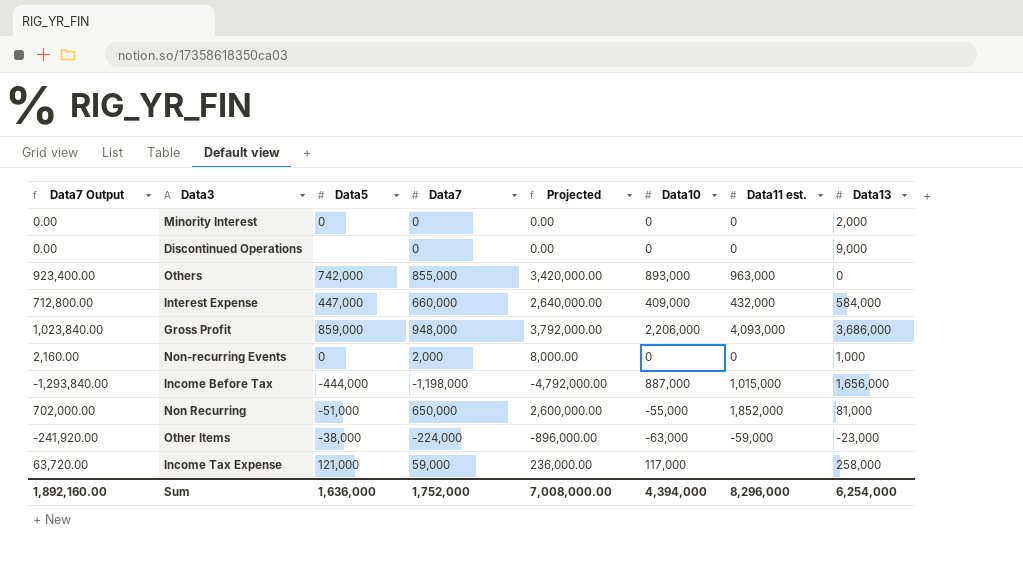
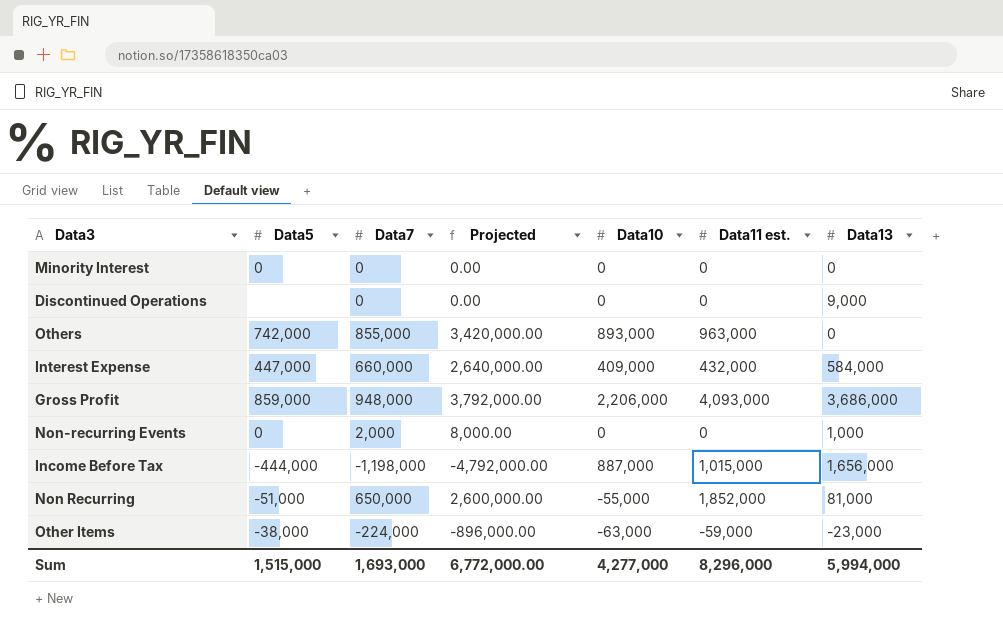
column Data7 Output | formula: [Data7] * 1.08 -> none
row Income Tax Expense: 63,720.00 | 121,000 | 59,000 | 236,000.00 | 117,000 | none | 258,000 -> none
Minority Interest | Data13: 2,000 -> 0
Sum | Data5: 1,636,000 -> 1,515,000
Sum | Data7: 1,752,000 -> 1,693,000
Sum | Projected: 7,008,000.00 -> 6,772,000.00
Sum | Data10: 4,394,000 -> 4,277,000
Sum | Data13: 6,254,000 -> 5,994,000

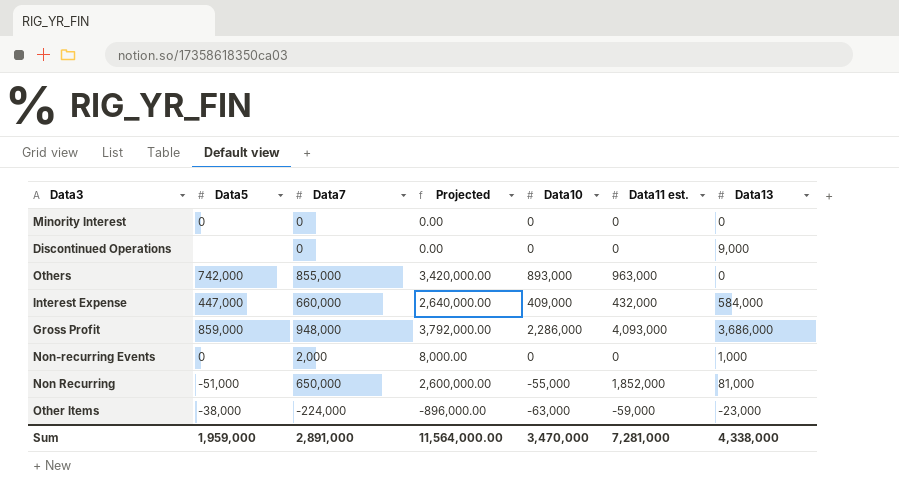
row Income Before Tax: -444,000 | -1,198,000 | -4,792,000.00 | 887,000 | 1,015,000 | 1,656,000 -> none
Gross Profit | Data10: 2,206,000 -> 2,286,000
Sum | Data5: 1,515,000 -> 1,959,000
Sum | Data7: 1,693,000 -> 2,891,000
Sum | Projected: 6,772,000.00 -> 11,564,000.00
Sum | Data10: 4,277,000 -> 3,470,000
Sum | Data11 est.: 8,296,000 -> 7,281,000
Sum | Data13: 5,994,000 -> 4,338,000

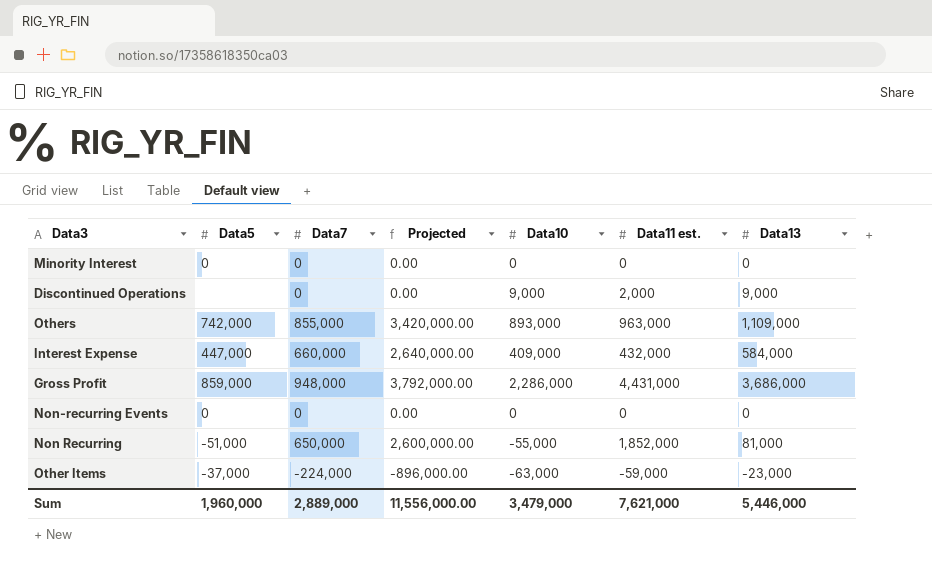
Discontinued Operations | Data10: 0 -> 9,000
Discontinued Operations | Data11 est.: 0 -> 2,000
Others | Data13: 0 -> 1,109,000
Gross Profit | Data11 est.: 4,093,000 -> 4,431,000
Non-recurring Events | Data7: 2,000 -> 0
Non-recurring Events | Projected: 8,000.00 -> 0.00
Non-recurring Events | Data13: 1,000 -> 0
Other Items | Data5: -38,000 -> -37,000
Sum | Data5: 1,959,000 -> 1,960,000
Sum | Data7: 2,891,000 -> 2,889,000
Sum | Projected: 11,564,000.00 -> 11,556,000.00
Sum | Data10: 3,470,000 -> 3,479,000
Sum | Data11 est.: 7,281,000 -> 7,621,000
Sum | Data13: 4,338,000 -> 5,446,000

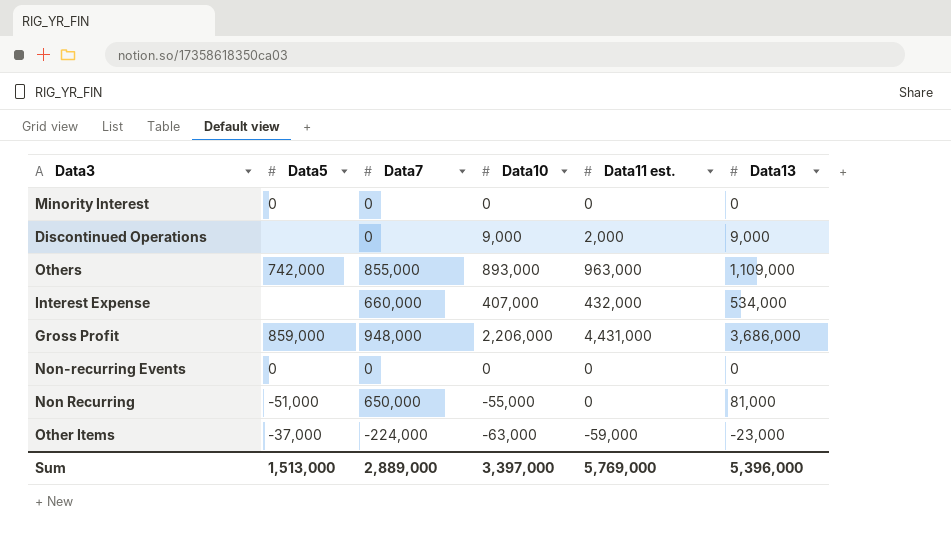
column Projected | formula: [Data7] * 4 -> none
Interest Expense | Data5: 447,000 -> none
Interest Expense | Data10: 409,000 -> 407,000
Interest Expense | Data13: 584,000 -> 534,000
Gross Profit | Data10: 2,286,000 -> 2,206,000
Non Recurring | Data11 est.: 1,852,000 -> 0
Sum | Data5: 1,960,000 -> 1,513,000
Sum | Data10: 3,479,000 -> 3,397,000
Sum | Data11 est.: 7,621,000 -> 5,769,000
Sum | Data13: 5,446,000 -> 5,396,000

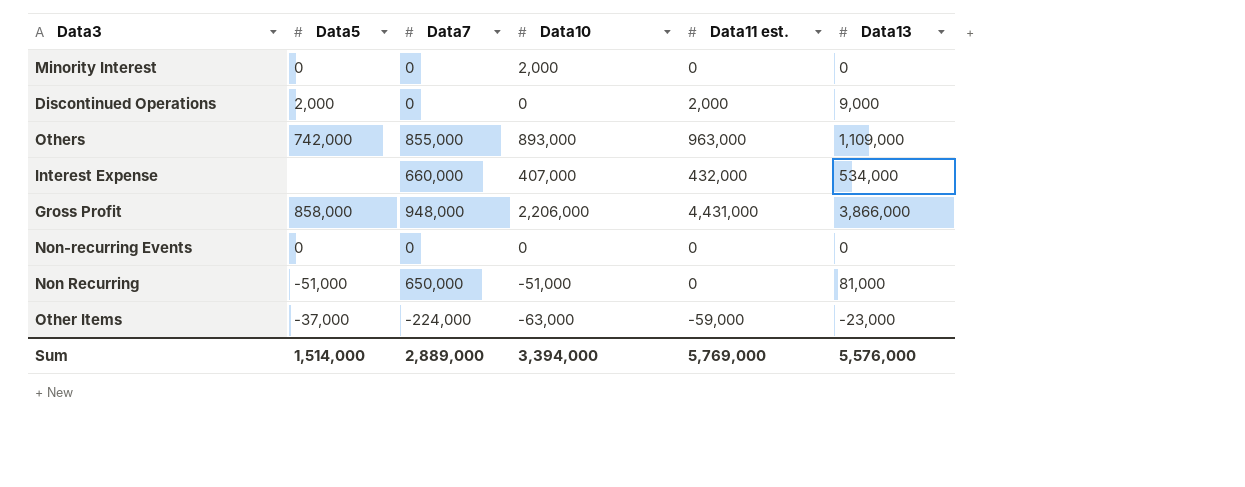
Minority Interest | Data10: 0 -> 2,000
Discontinued Operations | Data5: none -> 2,000
Discontinued Operations | Data10: 9,000 -> 0
Gross Profit | Data5: 859,000 -> 858,000
Gross Profit | Data13: 3,686,000 -> 3,866,000
Non Recurring | Data10: -55,000 -> -51,000
Sum | Data5: 1,513,000 -> 1,514,000
Sum | Data10: 3,397,000 -> 3,394,000
Sum | Data13: 5,396,000 -> 5,576,000

